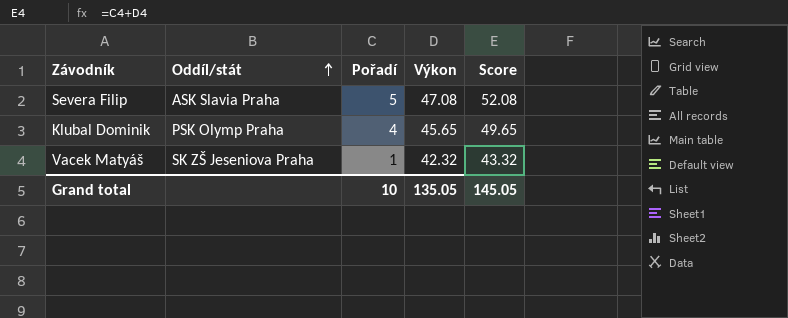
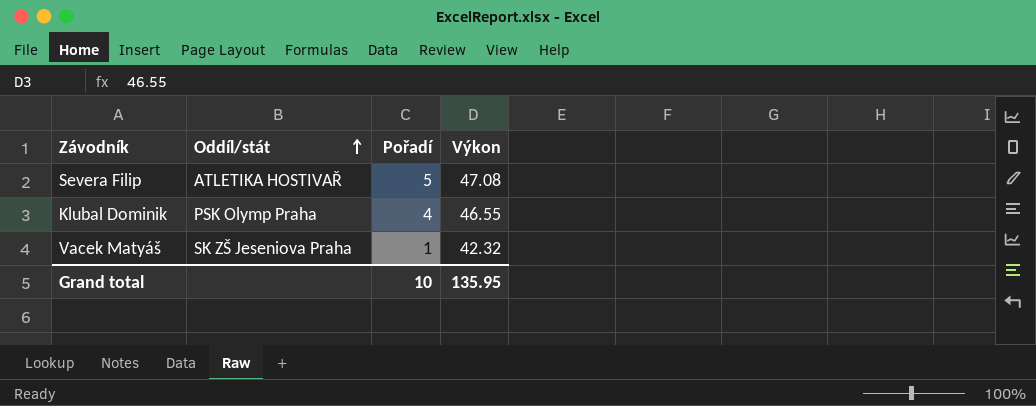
column Score | formula: [Pořadí] + [Výkon] -> none
Severa Filip | Oddíl/stát: ASK Slavia Praha -> ATLETIKA HOSTIVAŘ
Klubal Dominik | Výkon: 45.65 -> 46.55
Grand total | Výkon: 135.05 -> 135.95

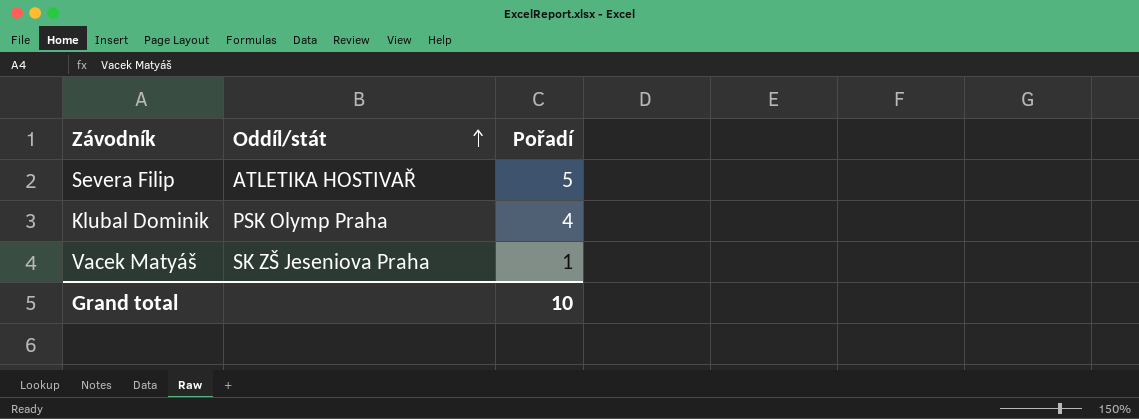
column Výkon | position: 4 -> none

